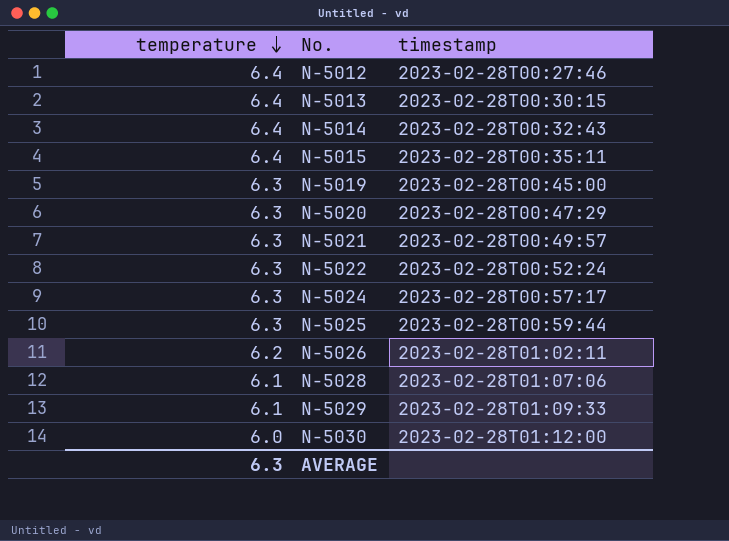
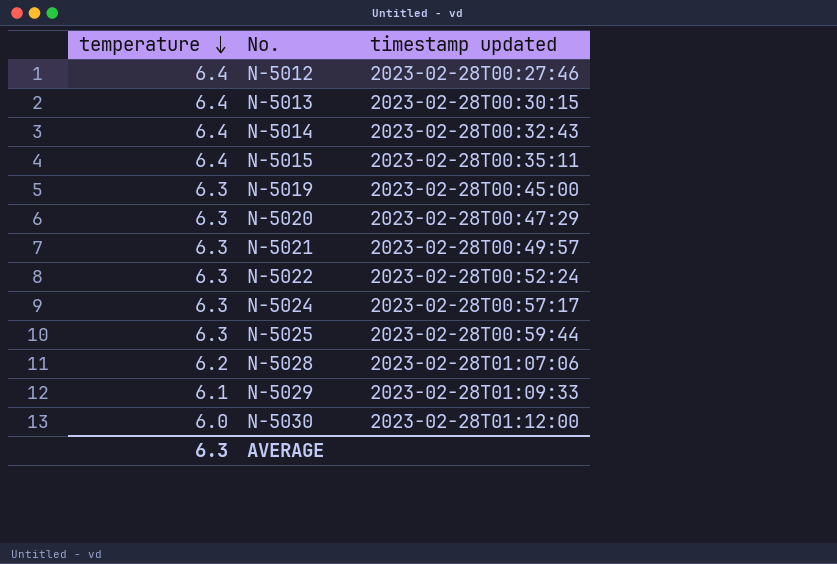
column name: timestamp -> timestamp updated
row N-5026: 6.2 | 2023-02-28T01:02:11 -> none
N-5028 | temperature: 6.1 -> 6.2

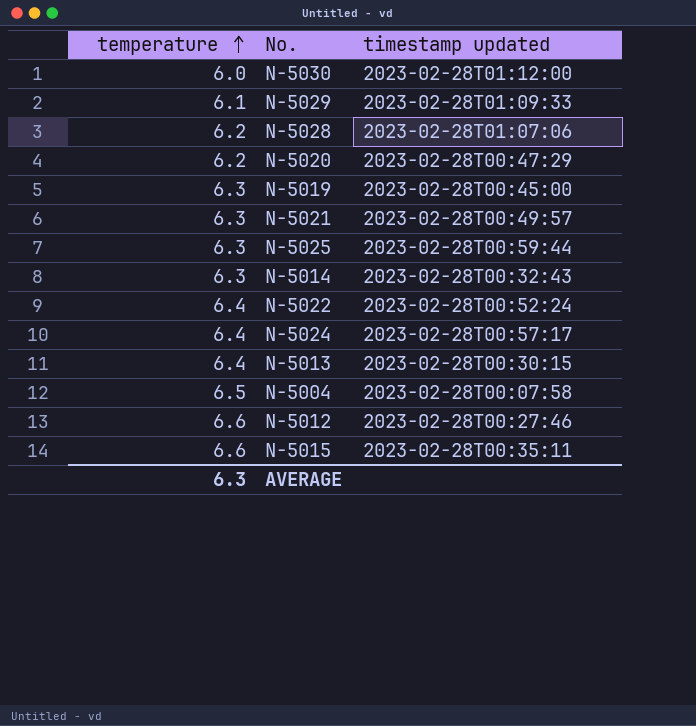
row order: temperature descending -> temperature ascending
N-5020 | temperature: 6.3 -> 6.2
N-5014 | temperature: 6.4 -> 6.3
N-5022 | temperature: 6.3 -> 6.4
N-5024 | temperature: 6.3 -> 6.4
row N-5004: none -> 6.5 | 2023-02-28T00:07:58
N-5012 | temperature: 6.4 -> 6.6
N-5015 | temperature: 6.4 -> 6.6

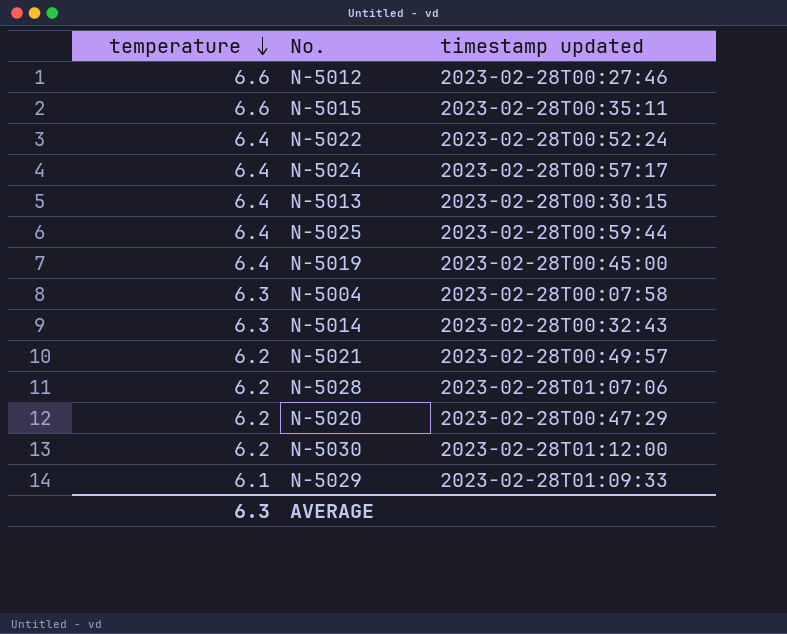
row order: temperature ascending -> temperature descending
N-5025 | temperature: 6.3 -> 6.4
N-5019 | temperature: 6.3 -> 6.4
N-5004 | temperature: 6.5 -> 6.3
N-5021 | temperature: 6.3 -> 6.2
N-5030 | temperature: 6.0 -> 6.2

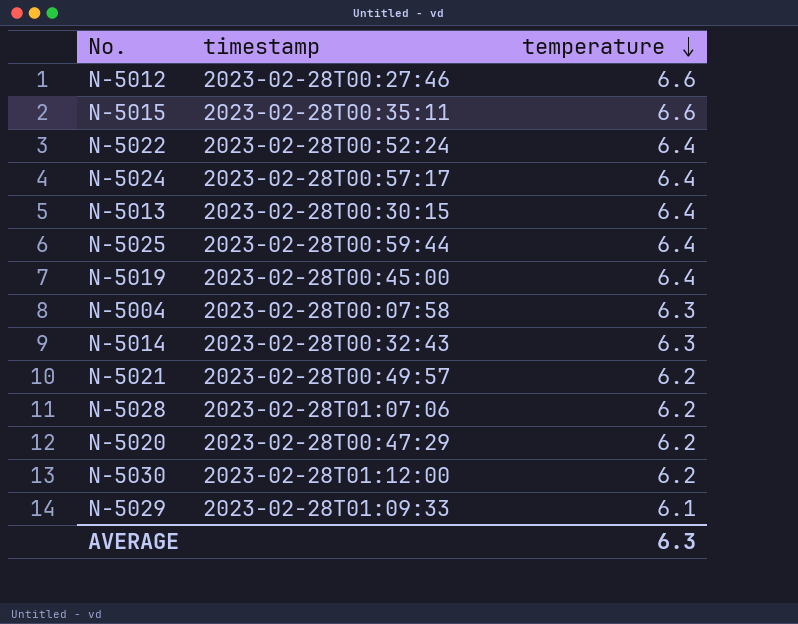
column name: timestamp updated -> timestamp
column temperature | position: 1 -> 3

